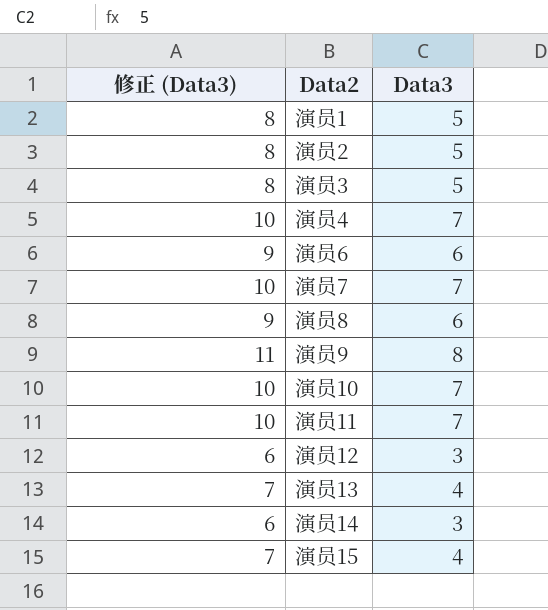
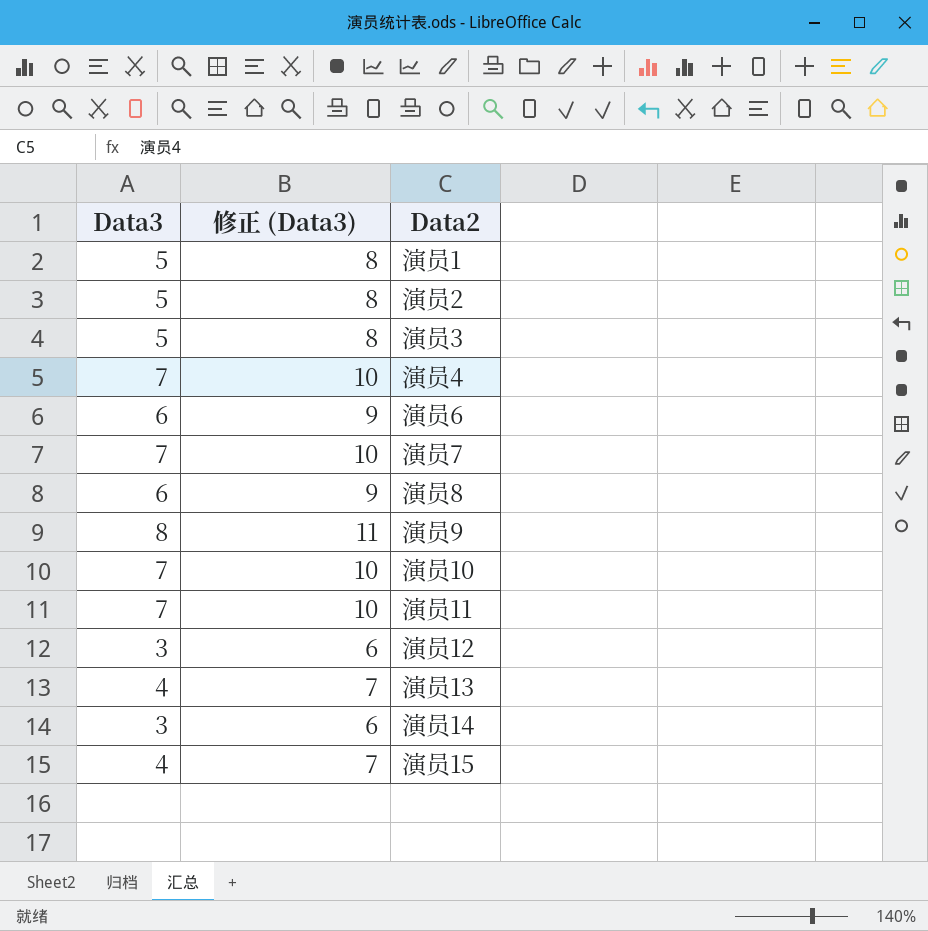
column Data3 | position: 3 -> 1

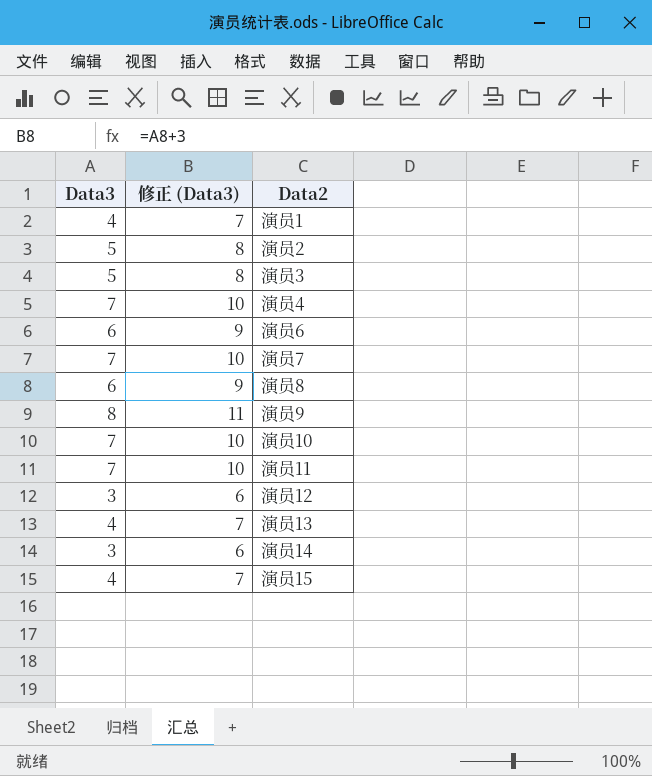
演员1 | Data3: 5 -> 4
演员1 | 修正 (Data3): 8 -> 7

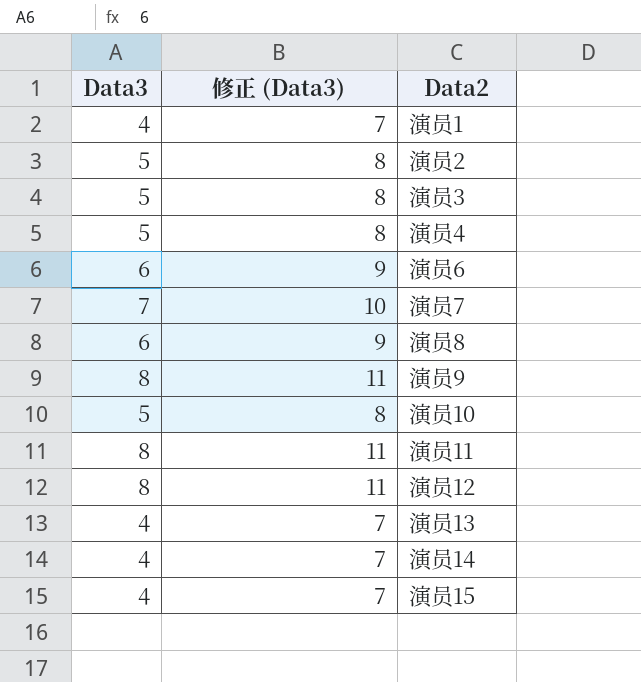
演员4 | Data3: 7 -> 5
演员4 | 修正 (Data3): 10 -> 8
演员10 | Data3: 7 -> 5
演员10 | 修正 (Data3): 10 -> 8
演员11 | Data3: 7 -> 8
演员11 | 修正 (Data3): 10 -> 11
演员12 | Data3: 3 -> 8
演员12 | 修正 (Data3): 6 -> 11
演员14 | Data3: 3 -> 4
演员14 | 修正 (Data3): 6 -> 7

